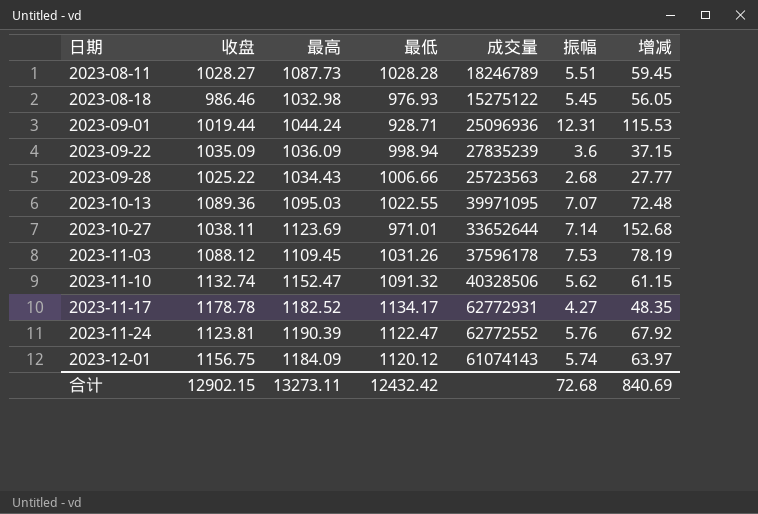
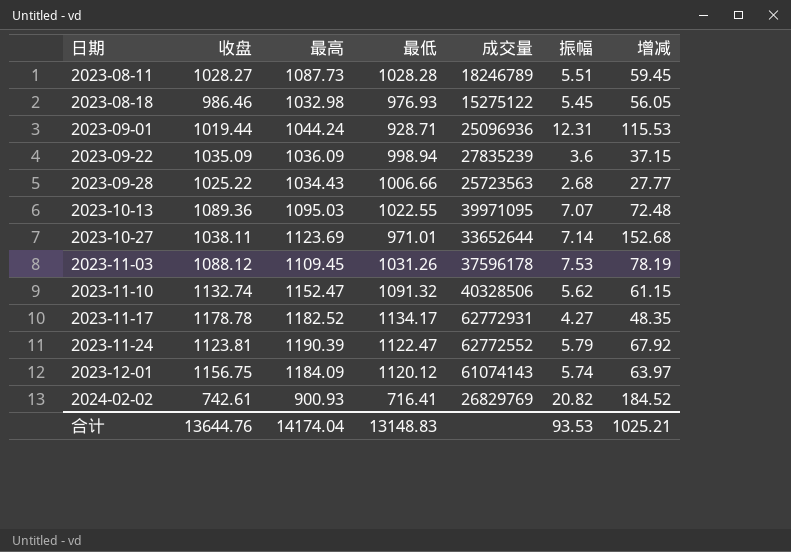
2023-11-24 | 振幅: 5.76 -> 5.79
row 2024-02-02: none -> 742.61 | 900.93 | 716.41 | 26829769 | 20.82 | 184.52
合计 | 收盘: 12902.15 -> 13644.76
合计 | 最高: 13273.11 -> 14174.04
合计 | 最低: 12432.42 -> 13148.83
合计 | 振幅: 72.68 -> 93.53
合计 | 增减: 840.69 -> 1025.21

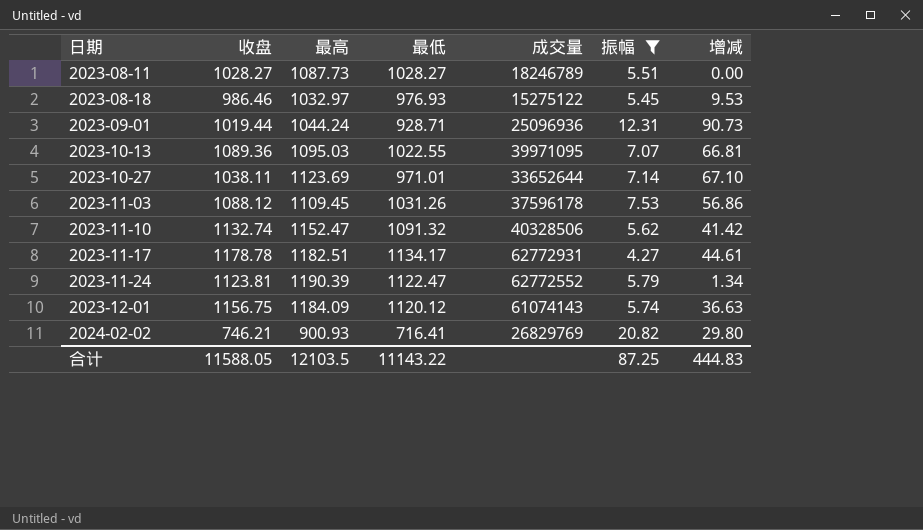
filter: none -> 振幅 >= 4.27
column 增减 | formula: [最高] - [最低] -> [收盘] - [最低]
2023-08-11 | 最低: 1028.28 -> 1028.27
2023-08-18 | 最高: 1032.98 -> 1032.97
2023-11-17 | 最高: 1182.52 -> 1182.51
2024-02-02 | 收盘: 742.61 -> 746.21
合计 | 收盘: 13644.76 -> 11588.05
合计 | 最高: 14174.04 -> 12103.5
合计 | 最低: 13148.83 -> 11143.22
合计 | 振幅: 93.53 -> 87.25
合计 | 增减: 1025.21 -> 444.83

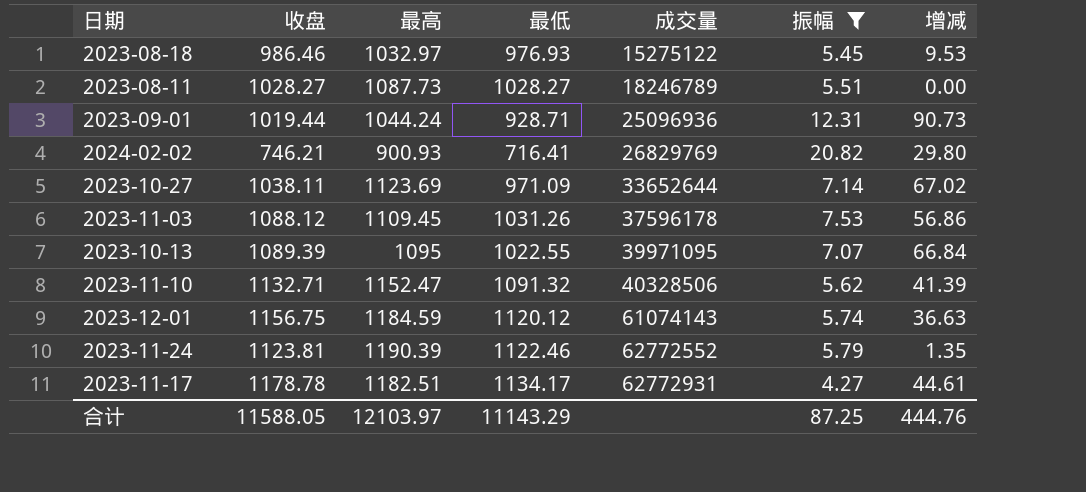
row order: 日期 ascending -> 成交量 ascending
2023-10-27 | 最低: 971.01 -> 971.09
2023-10-27 | 增减: 67.10 -> 67.02
2023-10-13 | 收盘: 1089.36 -> 1089.39
2023-10-13 | 最高: 1095.03 -> 1095
2023-10-13 | 增减: 66.81 -> 66.84
2023-11-10 | 收盘: 1132.74 -> 1132.71
2023-11-10 | 增减: 41.42 -> 41.39
2023-12-01 | 最高: 1184.09 -> 1184.59
2023-11-24 | 最低: 1122.47 -> 1122.46
2023-11-24 | 增减: 1.34 -> 1.35
合计 | 最高: 12103.5 -> 12103.97
合计 | 最低: 11143.22 -> 11143.29
合计 | 增减: 444.83 -> 444.76

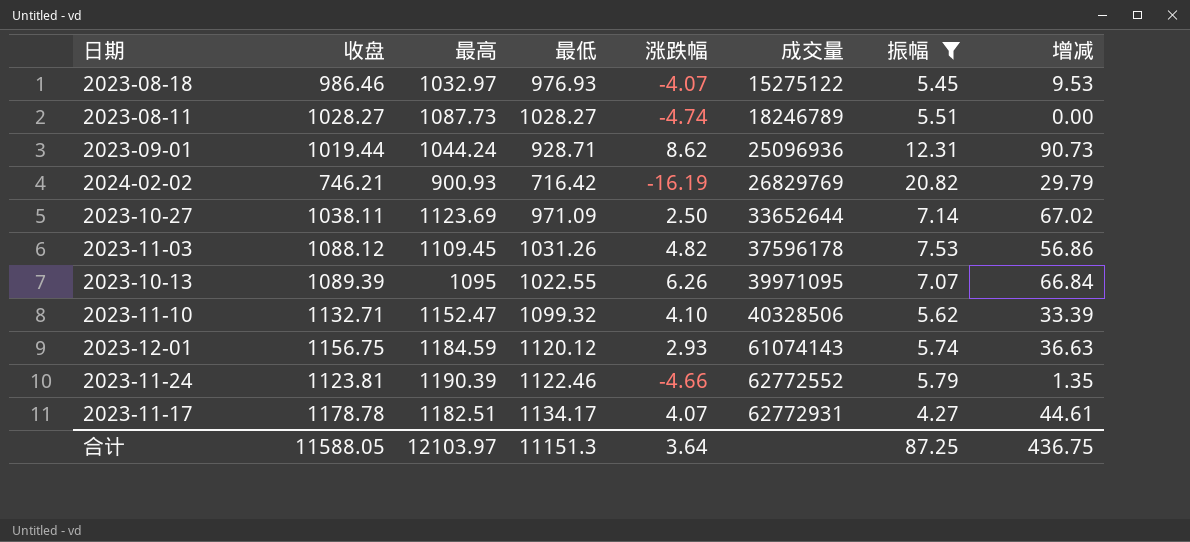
column 涨跌幅 | position: none -> 5
2024-02-02 | 最低: 716.41 -> 716.42
2024-02-02 | 增减: 29.80 -> 29.79
2023-11-10 | 最低: 1091.32 -> 1099.32
2023-11-10 | 增减: 41.39 -> 33.39
合计 | 最低: 11143.29 -> 11151.3
合计 | 增减: 444.76 -> 436.75

